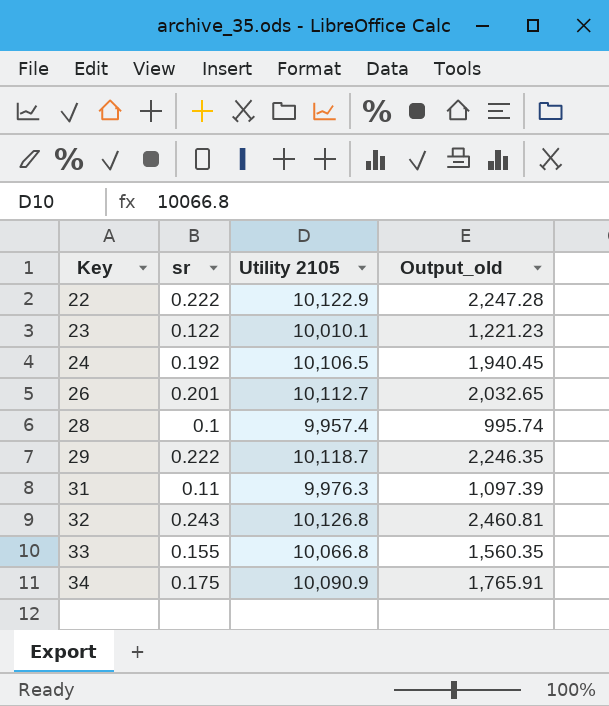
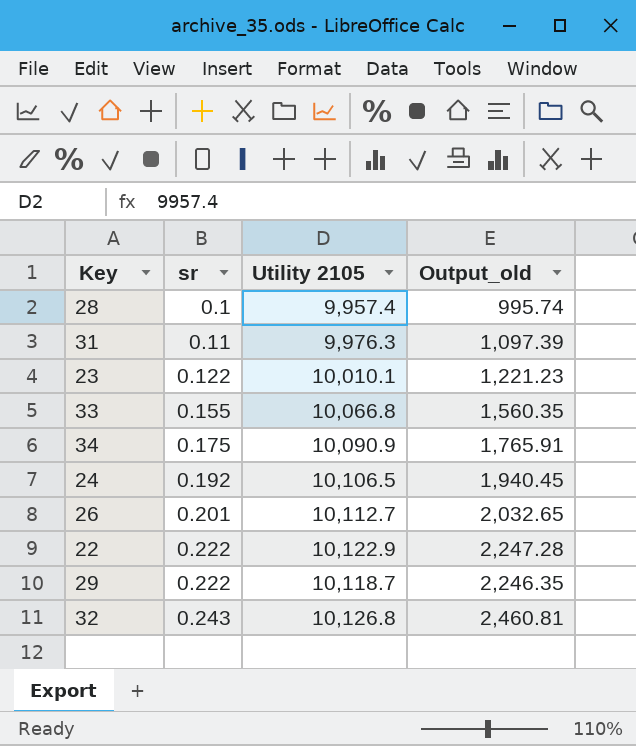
row order: Key ascending -> sr ascending

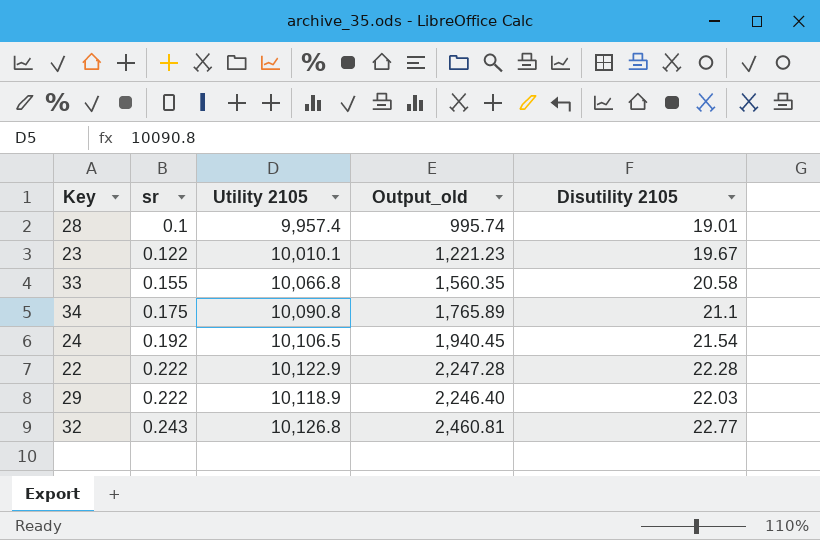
column Disutility 2105 | position: none -> 5
row 31: 0.11 | 9,976.3 | 1,097.39 -> none
row 26: 0.201 | 10,112.7 | 2,032.65 -> none
34 | Utility 2105: 10,090.9 -> 10,090.8
34 | Output_old: 1,765.91 -> 1,765.89
29 | Utility 2105: 10,118.7 -> 10,118.9
29 | Output_old: 2,246.35 -> 2,246.40

